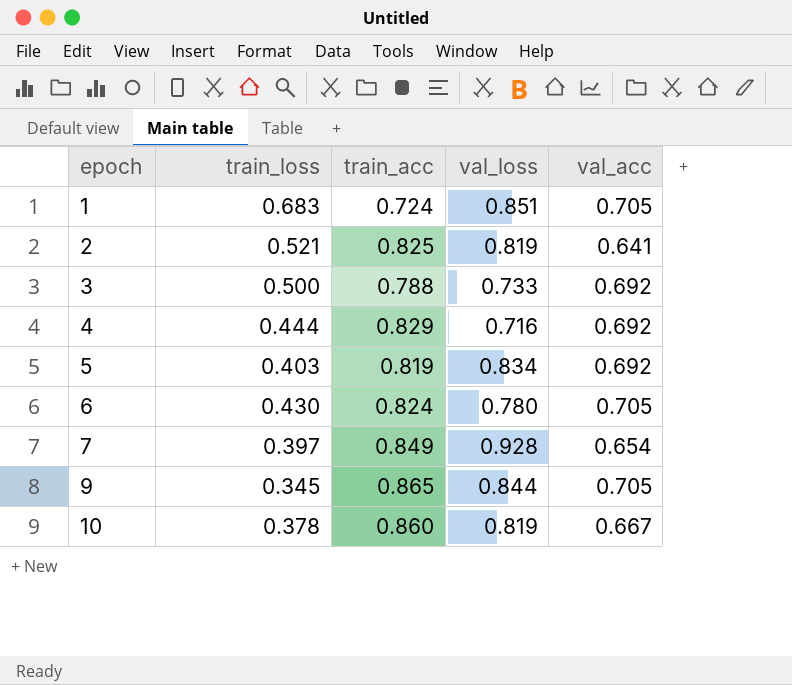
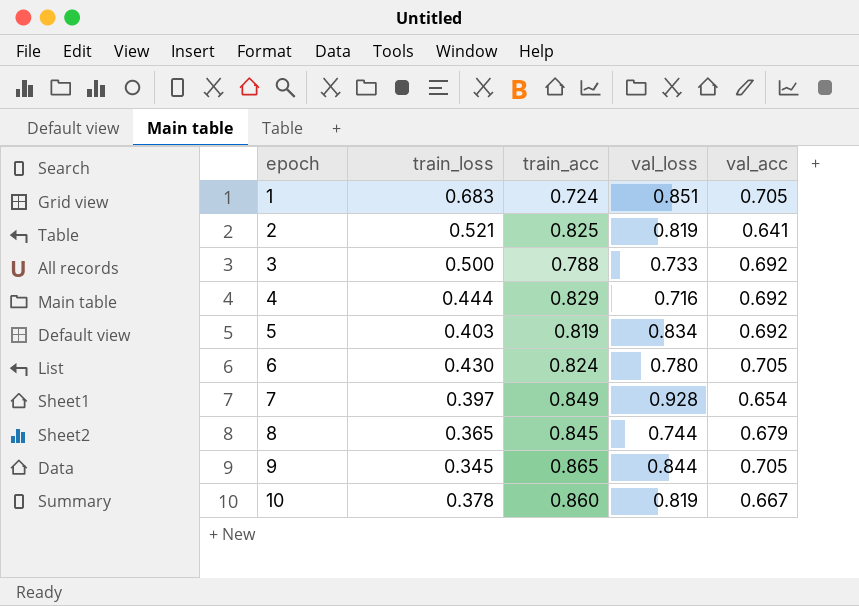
row 8: none -> 0.365 | 0.845 | 0.744 | 0.679

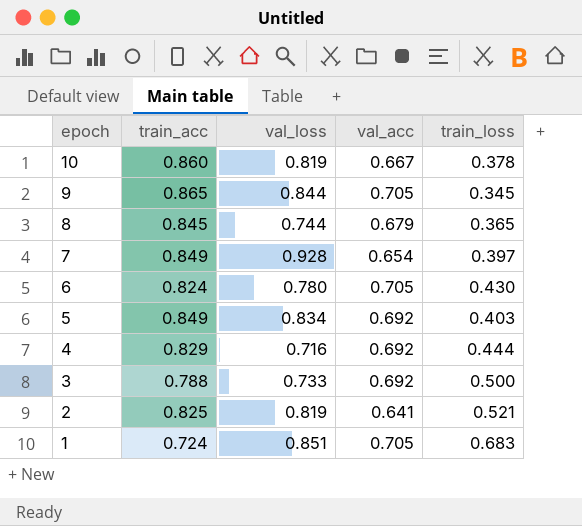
row order: epoch ascending -> epoch descending
column train_loss | position: 2 -> 5
5 | train_acc: 0.819 -> 0.849

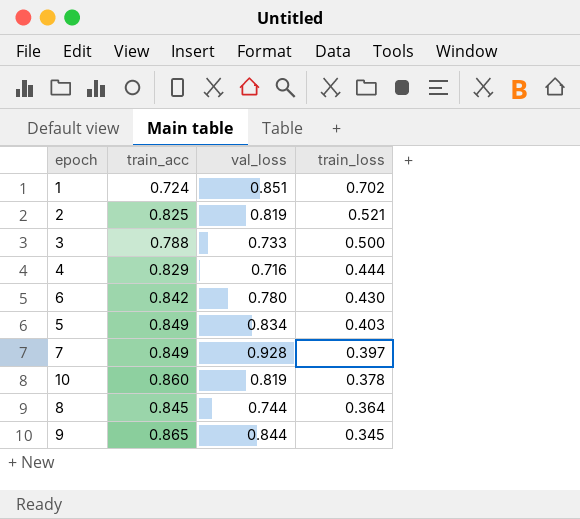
row order: epoch descending -> train_loss descending
column val_acc | position: 4 -> none
1 | train_loss: 0.683 -> 0.702
6 | train_acc: 0.824 -> 0.842
8 | train_loss: 0.365 -> 0.364

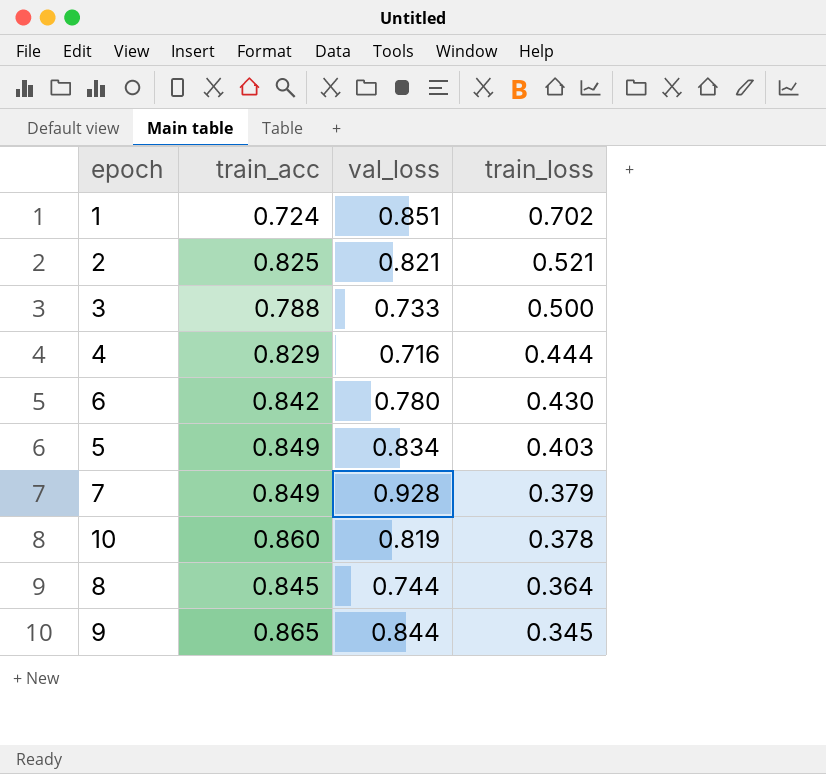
2 | val_loss: 0.819 -> 0.821
7 | train_loss: 0.397 -> 0.379

